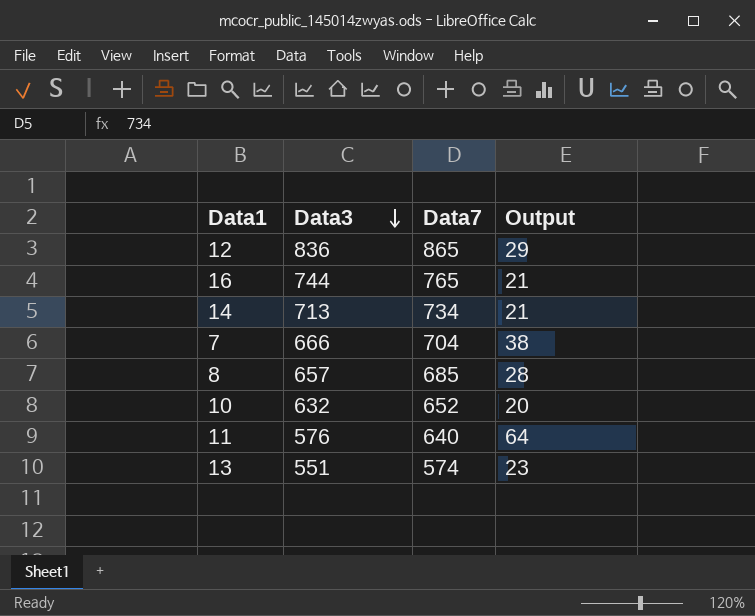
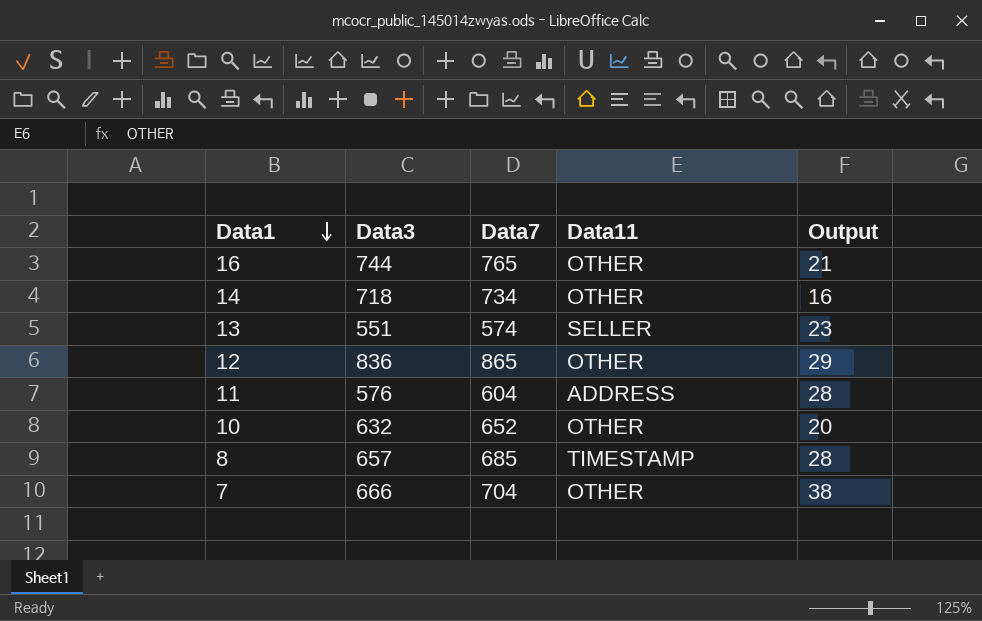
row order: Data3 descending -> Data1 descending
column Data11 | position: none -> 4
14 | Data3: 713 -> 718
14 | Output: 21 -> 16
11 | Data7: 640 -> 604
11 | Output: 64 -> 28

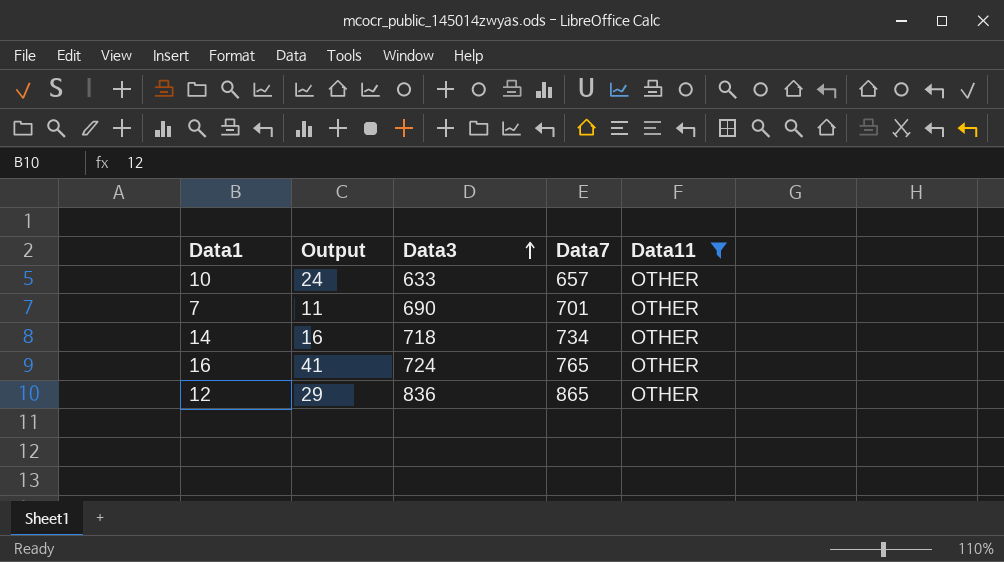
filter: none -> Data11 = OTHER
row order: Data1 descending -> Data3 ascending
column Output | position: 5 -> 2
10 | Output: 20 -> 24
10 | Data3: 632 -> 633
10 | Data7: 652 -> 657
7 | Output: 38 -> 11
7 | Data3: 666 -> 690
7 | Data7: 704 -> 701
16 | Output: 21 -> 41
16 | Data3: 744 -> 724

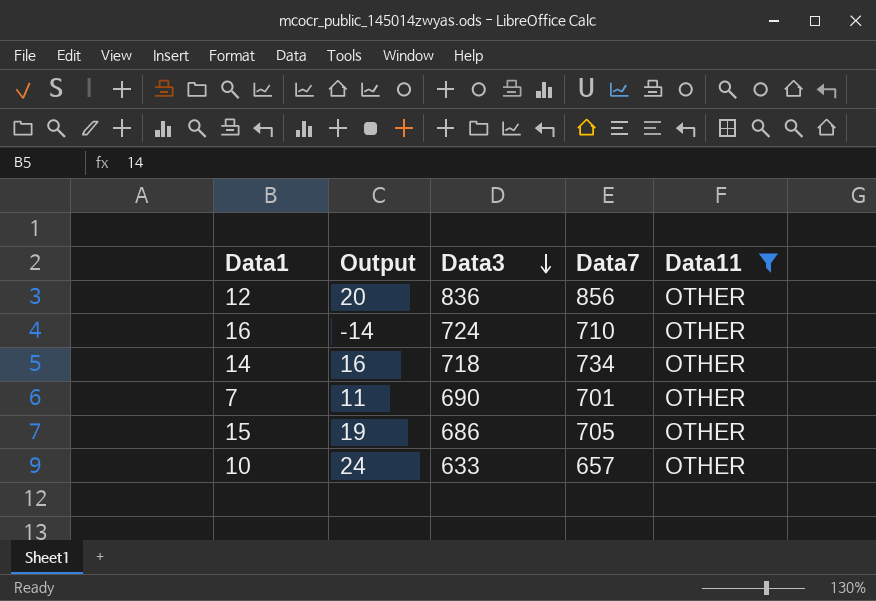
row order: Data3 ascending -> Data3 descending
12 | Output: 29 -> 20
12 | Data7: 865 -> 856
16 | Output: 41 -> -14
16 | Data7: 765 -> 710
row 15: none -> 19 | 686 | 705 | OTHER

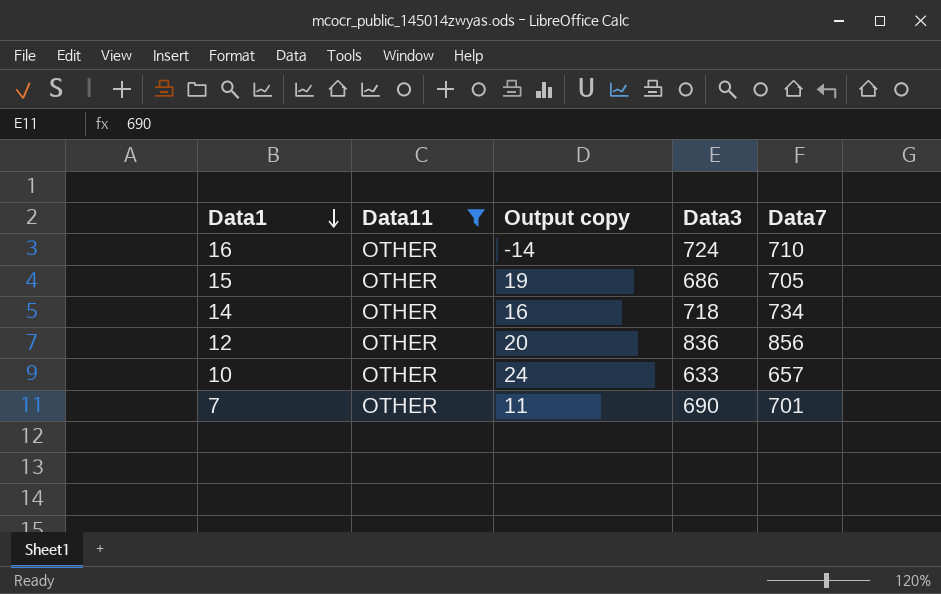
row order: Data3 descending -> Data1 descending
column Data11 | position: 5 -> 2
column name: Output -> Output copy

